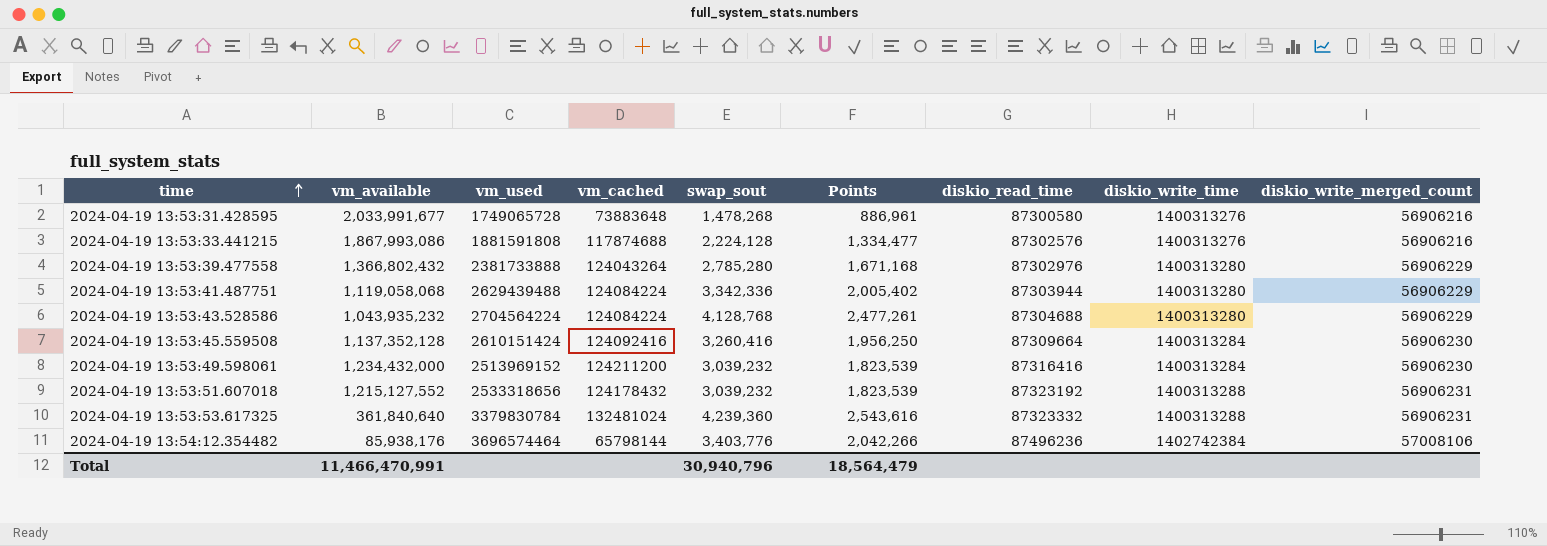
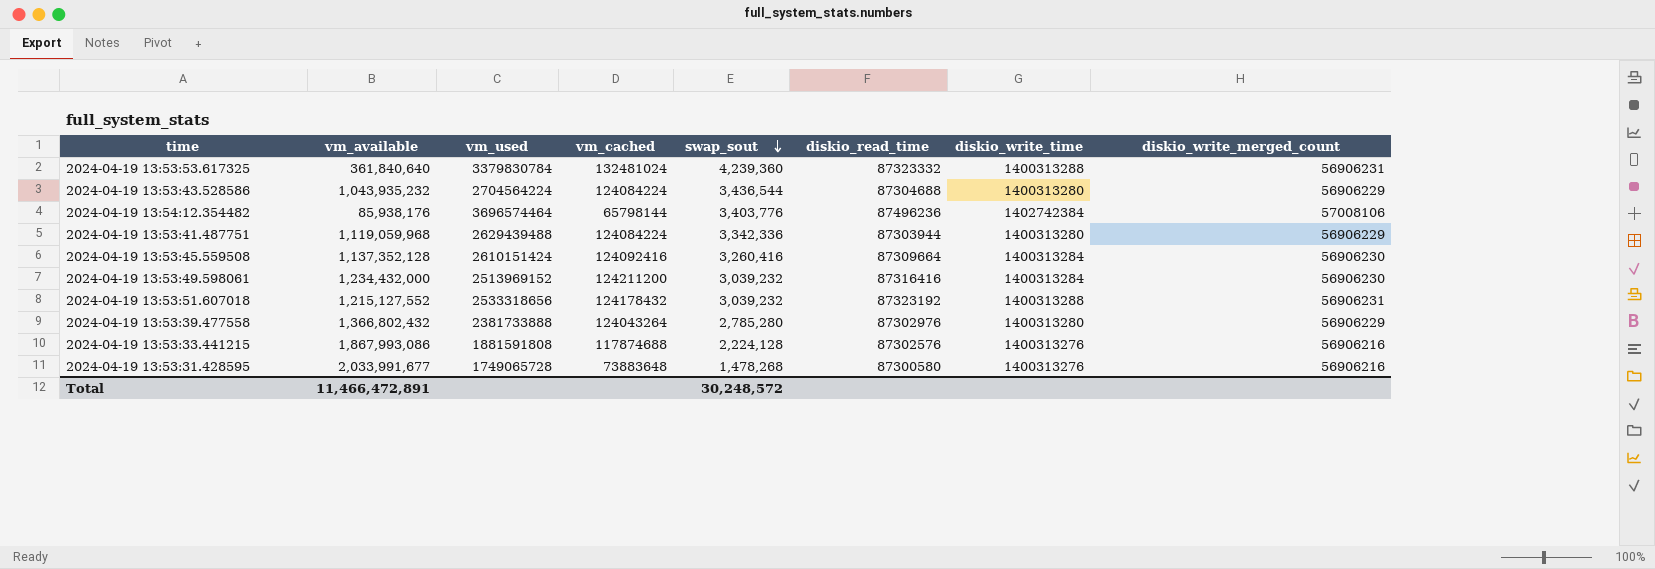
row order: time ascending -> swap_sout descending
column Points | formula: [swap_sout] * 0.6 -> none
2024-04-19 13:53:43.528586 | swap_sout: 4,128,768 -> 3,436,544
2024-04-19 13:53:41.487751 | vm_available: 1,119,058,068 -> 1,119,059,968
Total | vm_available: 11,466,470,991 -> 11,466,472,891
Total | swap_sout: 30,940,796 -> 30,248,572

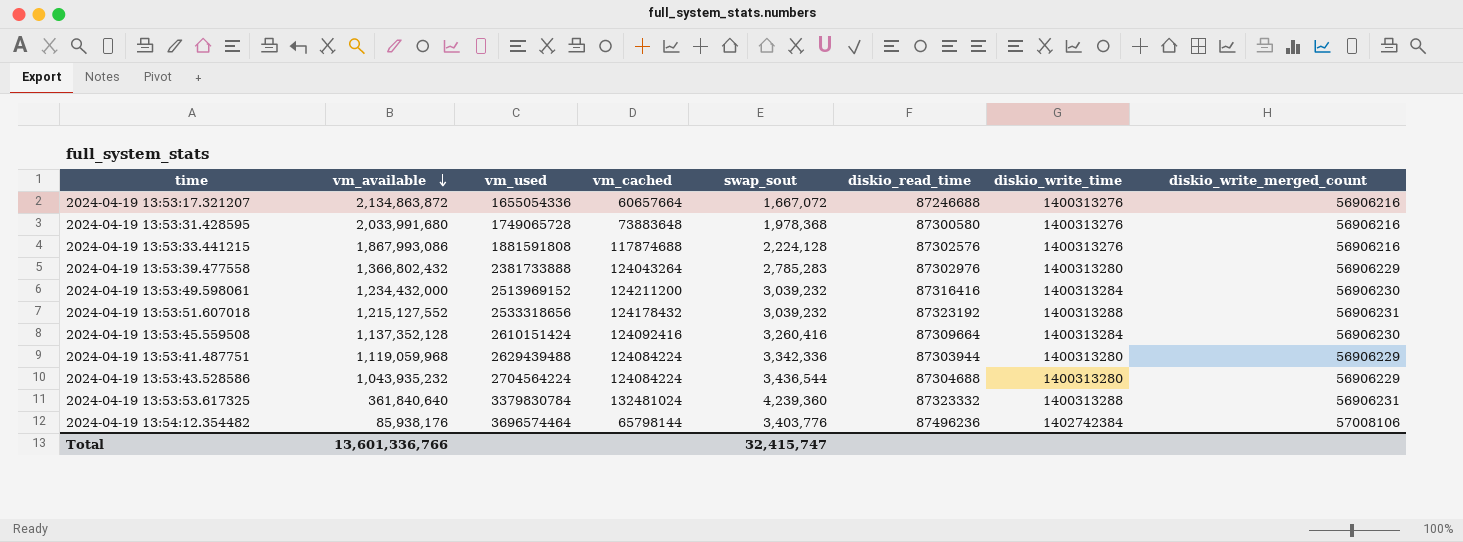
row order: swap_sout descending -> vm_available descending
row 2024-04-19 13:53:17.321207: none -> 2,134,863,872 | 1655054336 | 60657664 | 1,667,072 | 87246688 | 1400313276 | 56906216
2024-04-19 13:53:31.428595 | vm_available: 2,033,991,677 -> 2,033,991,680
2024-04-19 13:53:31.428595 | swap_sout: 1,478,268 -> 1,978,368
2024-04-19 13:53:39.477558 | swap_sout: 2,785,280 -> 2,785,283
Total | vm_available: 11,466,472,891 -> 13,601,336,766
Total | swap_sout: 30,248,572 -> 32,415,747

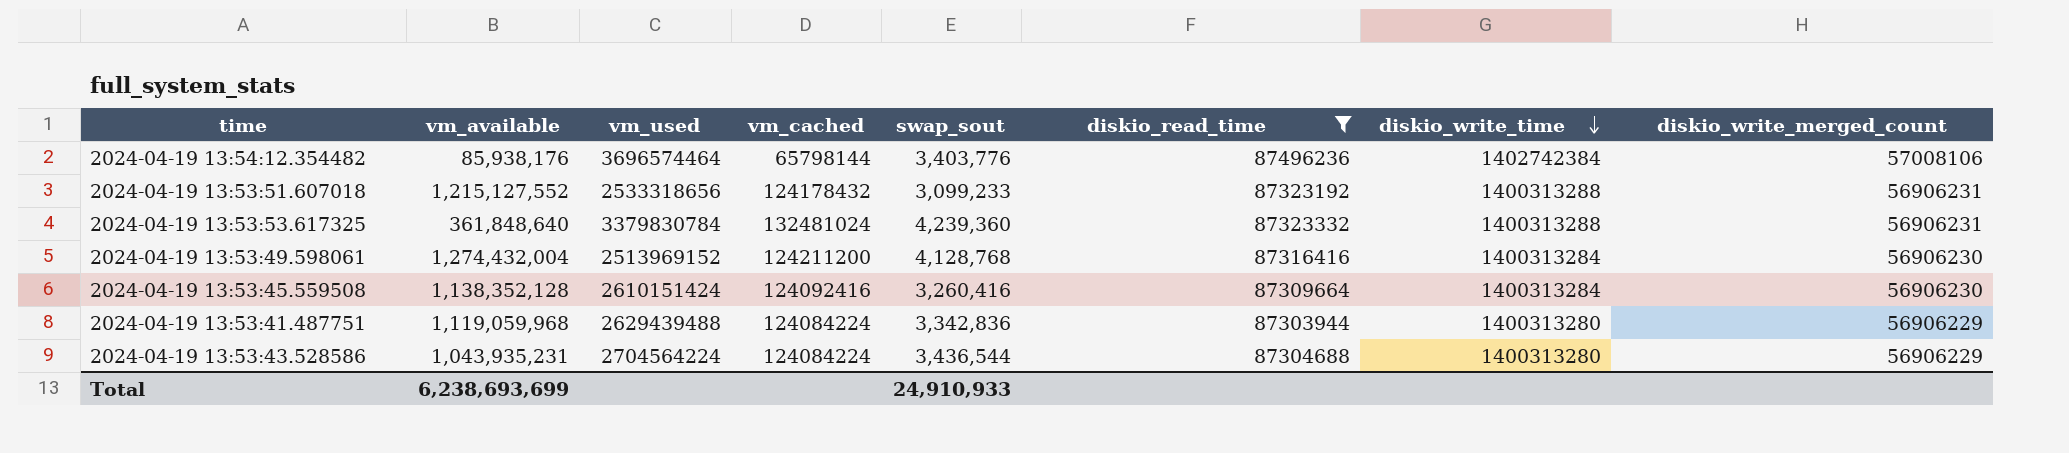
filter: none -> diskio_read_time >= 87303944
row order: vm_available descending -> diskio_write_time descending
2024-04-19 13:53:51.607018 | swap_sout: 3,039,232 -> 3,099,233
2024-04-19 13:53:53.617325 | vm_available: 361,840,640 -> 361,848,640
2024-04-19 13:53:49.598061 | vm_available: 1,234,432,000 -> 1,274,432,004
2024-04-19 13:53:49.598061 | swap_sout: 3,039,232 -> 4,128,768
2024-04-19 13:53:45.559508 | vm_available: 1,137,352,128 -> 1,138,352,128
2024-04-19 13:53:41.487751 | swap_sout: 3,342,336 -> 3,342,836
2024-04-19 13:53:43.528586 | vm_available: 1,043,935,232 -> 1,043,935,231
Total | vm_available: 13,601,336,766 -> 6,238,693,699
Total | swap_sout: 32,415,747 -> 24,910,933

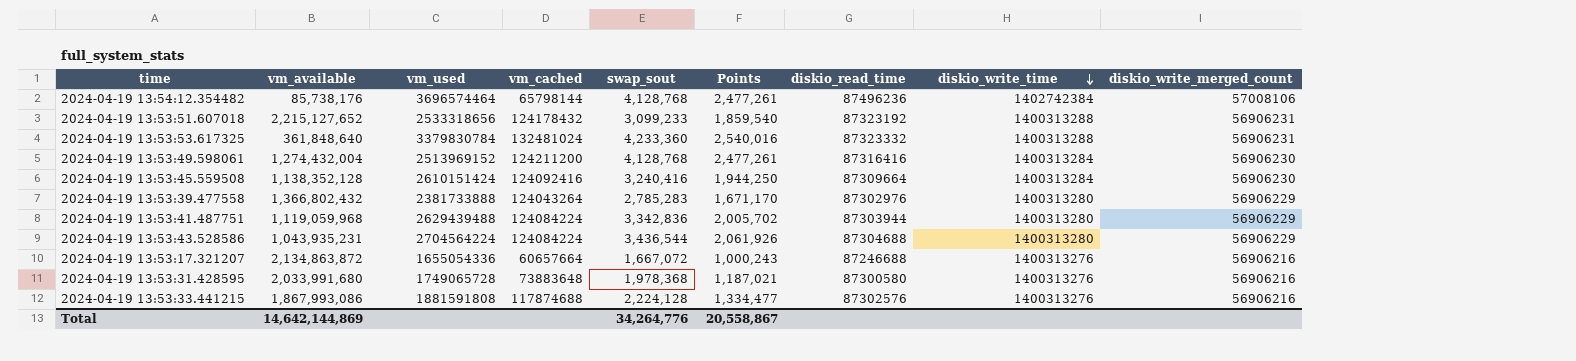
filter: diskio_read_time >= 87303944 -> none
column Points | formula: none -> [swap_sout] * 0.6
2024-04-19 13:54:12.354482 | vm_available: 85,938,176 -> 85,738,176
2024-04-19 13:54:12.354482 | swap_sout: 3,403,776 -> 4,128,768
2024-04-19 13:53:51.607018 | vm_available: 1,215,127,552 -> 2,215,127,652
2024-04-19 13:53:53.617325 | swap_sout: 4,239,360 -> 4,233,360
2024-04-19 13:53:45.559508 | swap_sout: 3,260,416 -> 3,240,416
Total | vm_available: 6,238,693,699 -> 14,642,144,869
Total | swap_sout: 24,910,933 -> 34,264,776

